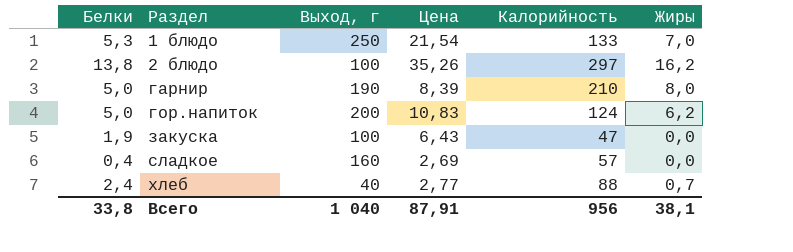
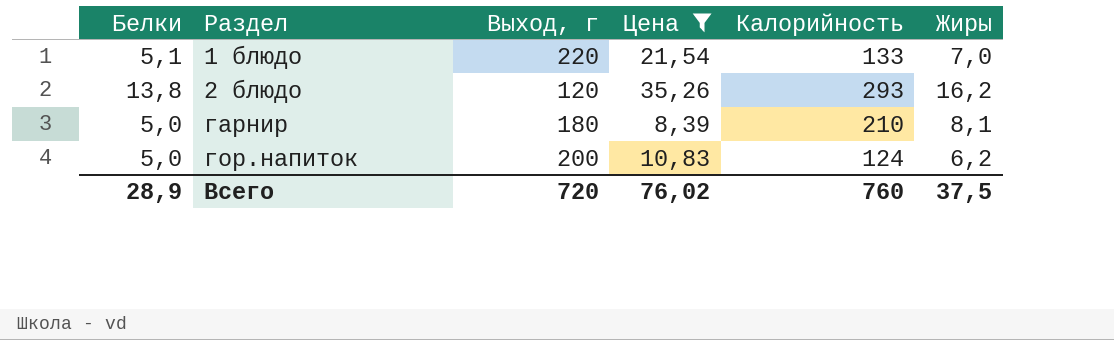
filter: none -> Цена >= 8,39
1 блюдо | Белки: 5,3 -> 5,1
1 блюдо | Выход, г: 250 -> 220
2 блюдо | Выход, г: 100 -> 120
2 блюдо | Калорийность: 297 -> 293
гарнир | Выход, г: 190 -> 180
гарнир | Жиры: 8,0 -> 8,1
Всего | Белки: 33,8 -> 28,9
Всего | Выход, г: 1 040 -> 720
Всего | Цена: 87,91 -> 76,02
Всего | Калорийность: 956 -> 760
Всего | Жиры: 38,1 -> 37,5

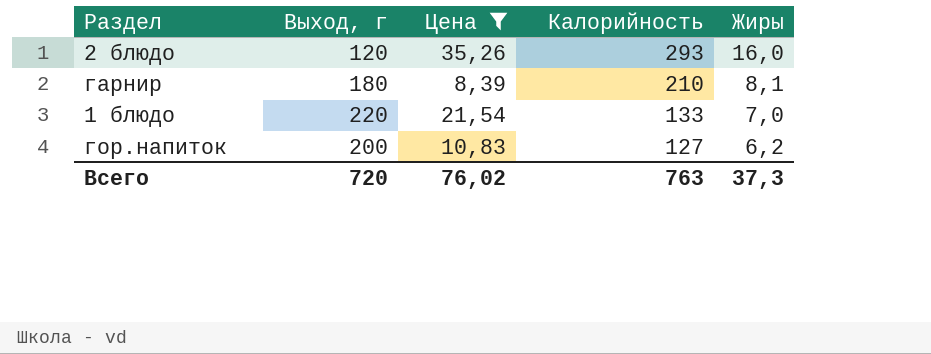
row order: Раздел ascending -> Калорийность descending
column Белки | position: 1 -> none
2 блюдо | Жиры: 16,2 -> 16,0
гор.напиток | Калорийность: 124 -> 127
Всего | Калорийность: 760 -> 763
Всего | Жиры: 37,5 -> 37,3

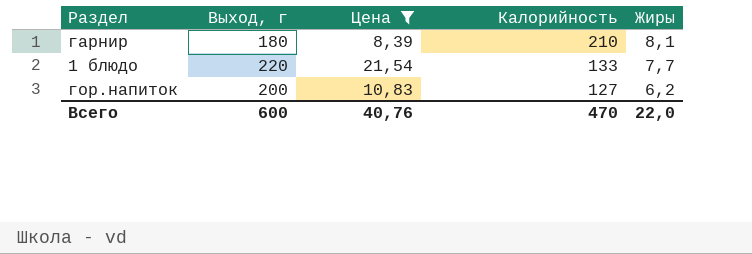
row 2 блюдо: 120 | 35,26 | 293 | 16,0 -> none
1 блюдо | Жиры: 7,0 -> 7,7
Всего | Выход, г: 720 -> 600
Всего | Цена: 76,02 -> 40,76
Всего | Калорийность: 763 -> 470
Всего | Жиры: 37,3 -> 22,0

